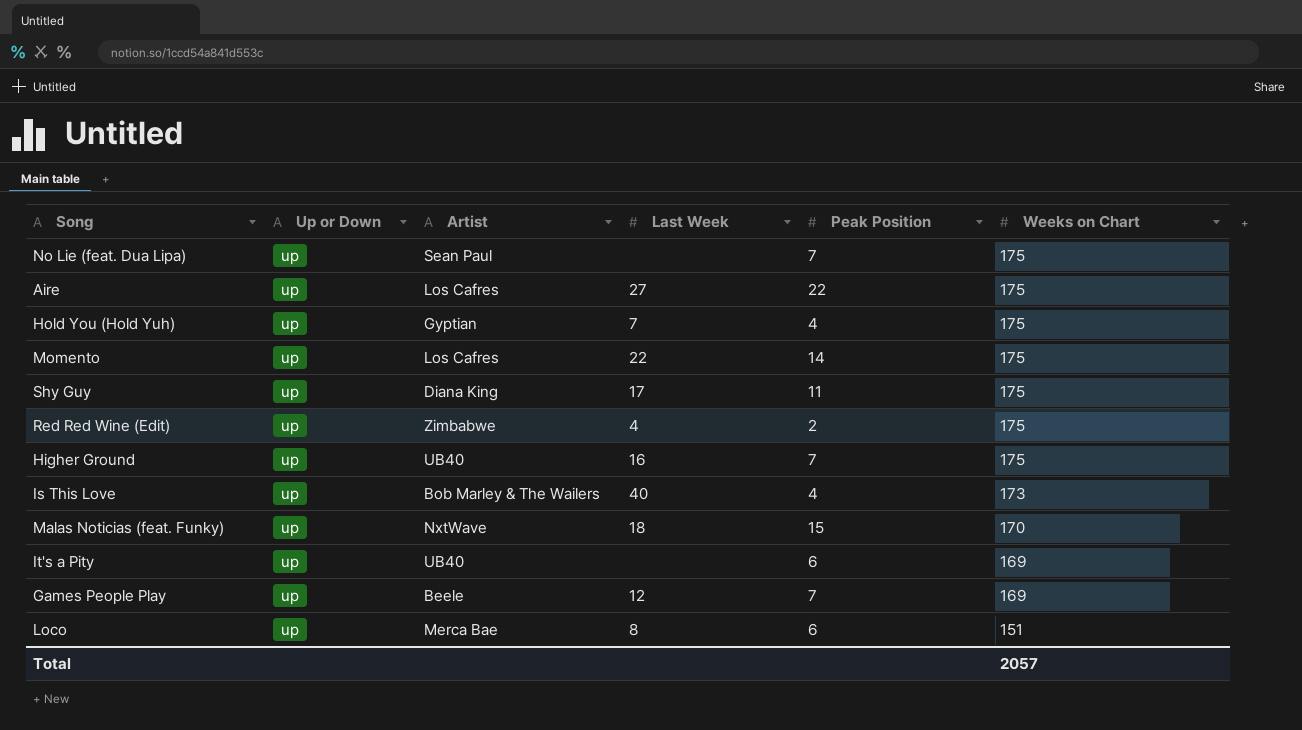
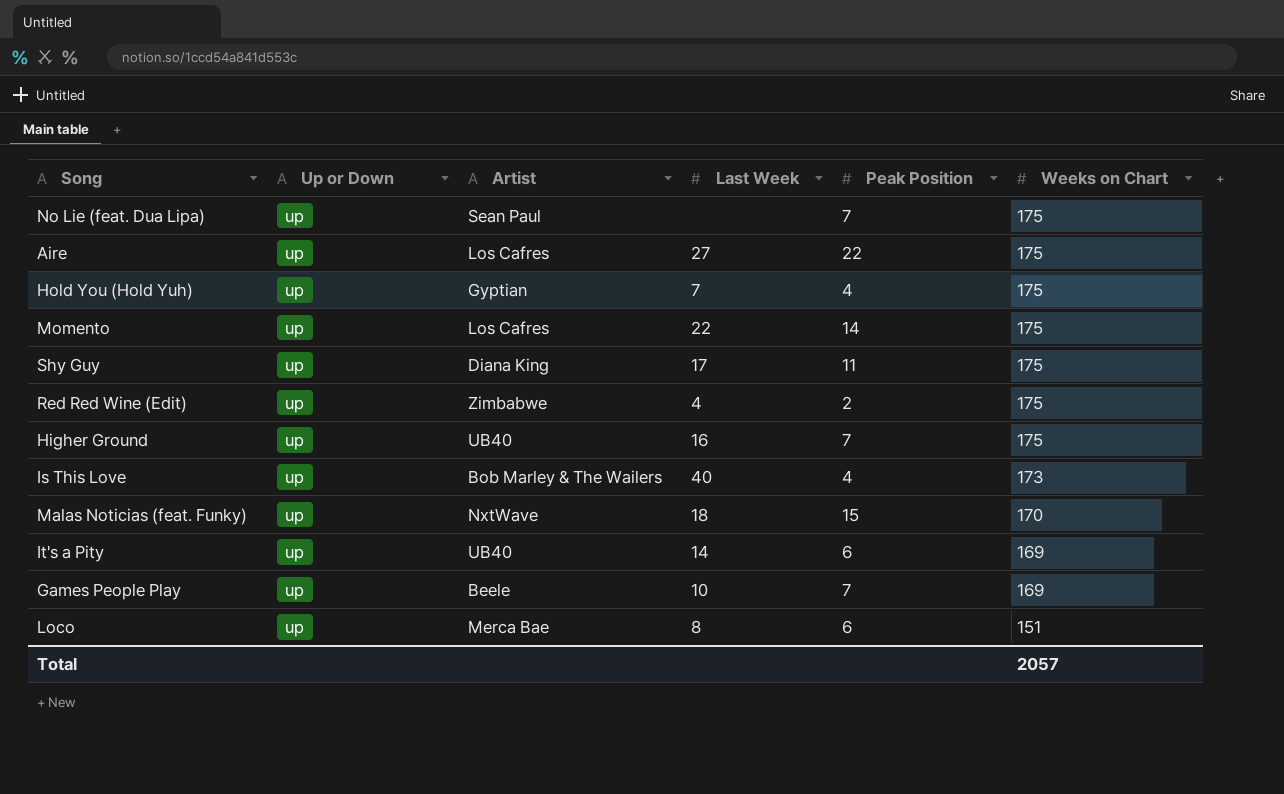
It's a Pity | Last Week: none -> 14
Games People Play | Last Week: 12 -> 10

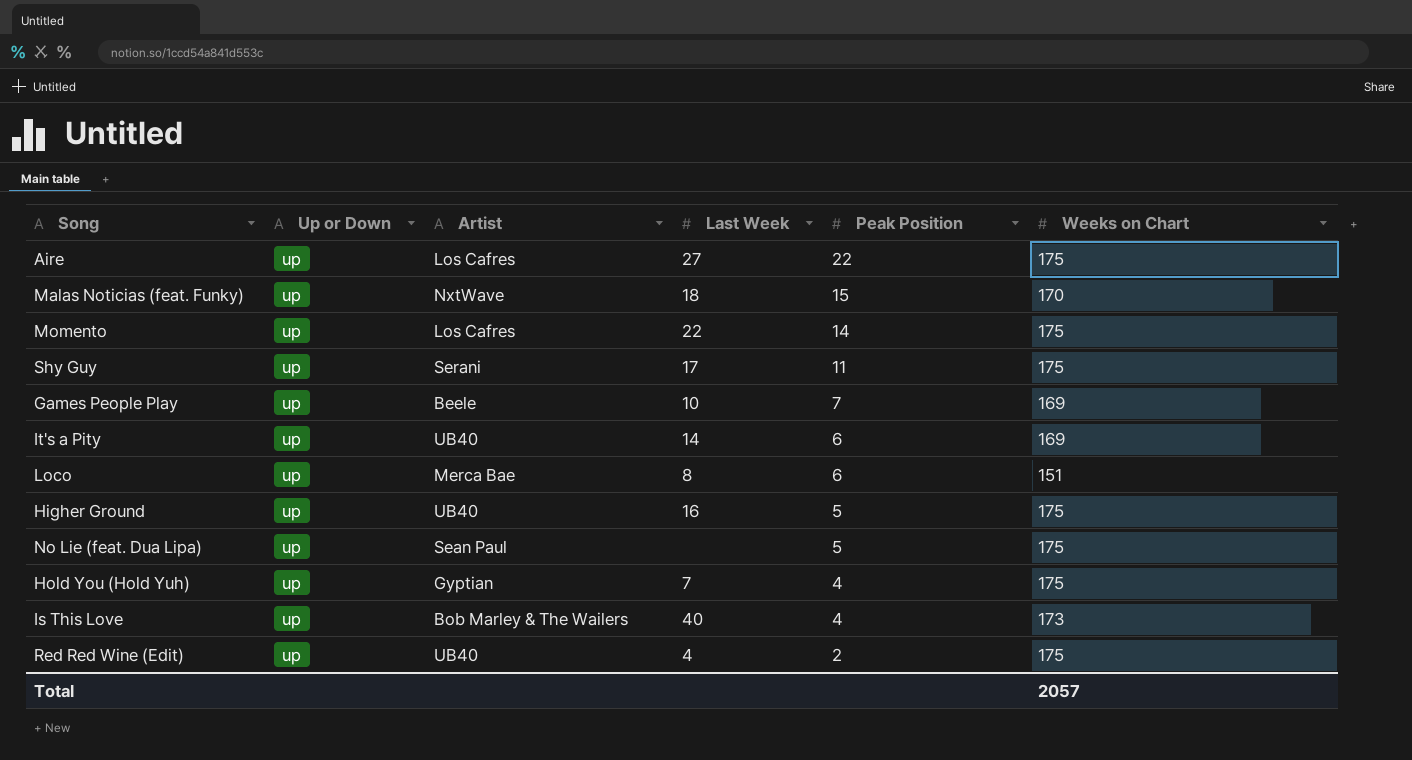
row order: Weeks on Chart descending -> Peak Position descending
Shy Guy | Artist: Diana King -> Serani
Higher Ground | Peak Position: 7 -> 5
No Lie (feat. Dua Lipa) | Peak Position: 7 -> 5
Red Red Wine (Edit) | Artist: Zimbabwe -> UB40

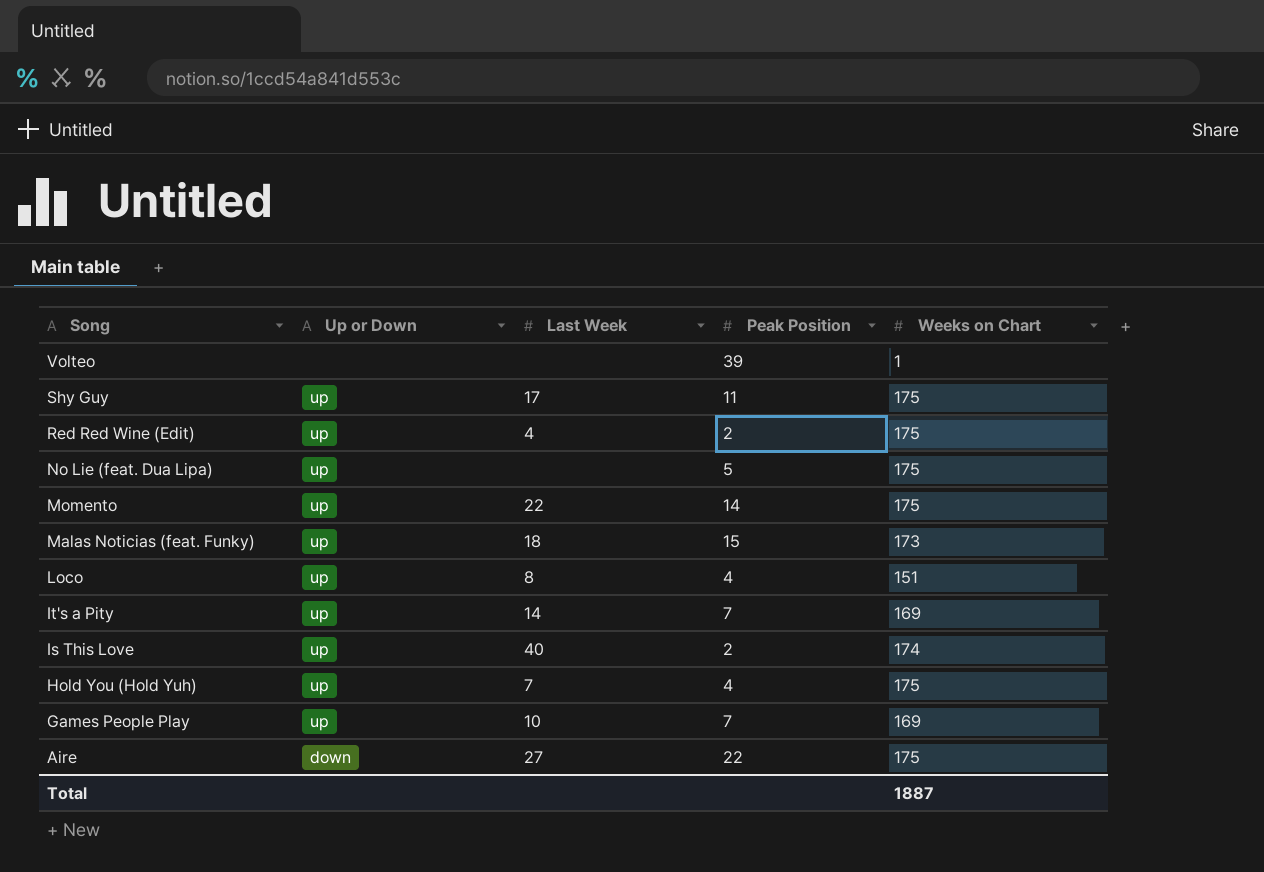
row order: Peak Position descending -> Song descending
column Artist | position: 3 -> none
row Higher Ground: up | UB40 | 16 | 5 | 175 -> none
row Volteo: none -> none | none | 39 | 1
Malas Noticias (feat. Funky) | Weeks on Chart: 170 -> 173
Loco | Peak Position: 6 -> 4
It's a Pity | Peak Position: 6 -> 7
Is This Love | Peak Position: 4 -> 2
Is This Love | Weeks on Chart: 173 -> 174
Aire | Up or Down: up -> down
Total | Weeks on Chart: 2057 -> 1887

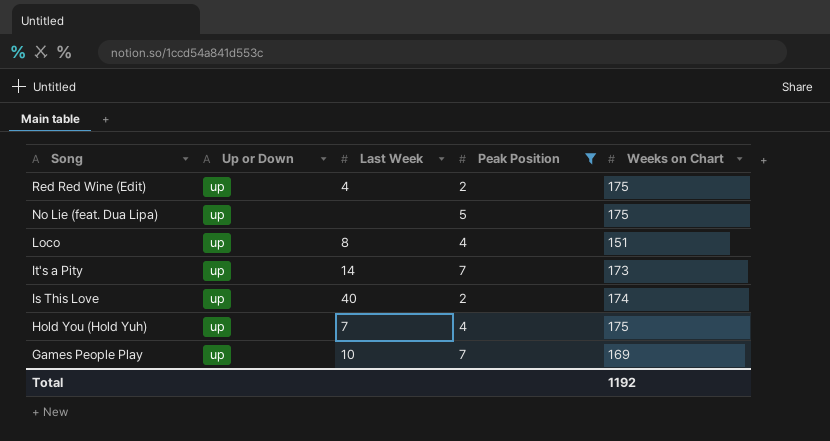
filter: none -> Peak Position <= 7
It's a Pity | Weeks on Chart: 169 -> 173
Total | Weeks on Chart: 1887 -> 1192

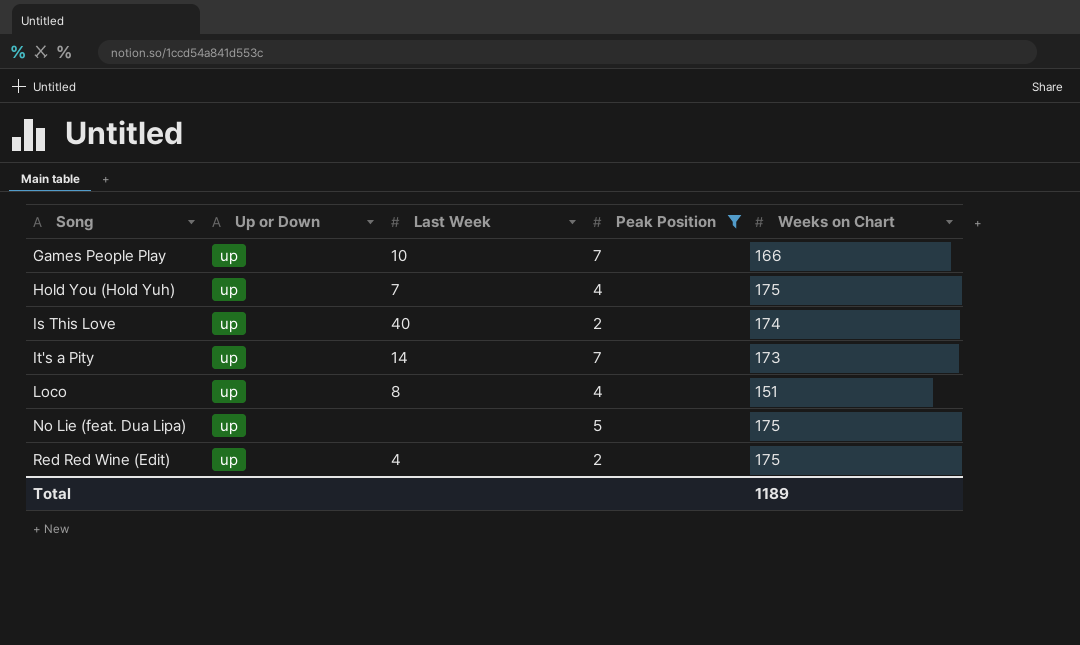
row order: Song descending -> Song ascending
Games People Play | Weeks on Chart: 169 -> 166
Total | Weeks on Chart: 1192 -> 1189

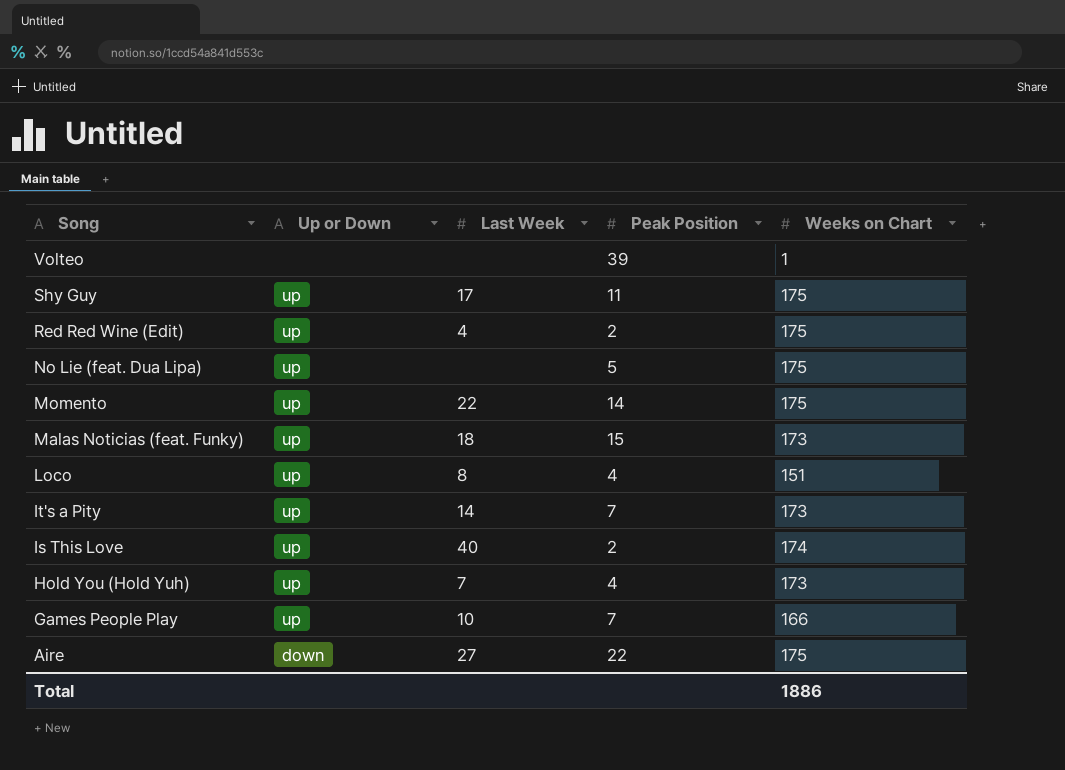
filter: Peak Position <= 7 -> none
row order: Song ascending -> Song descending
Hold You (Hold Yuh) | Weeks on Chart: 175 -> 173
Total | Weeks on Chart: 1189 -> 1886

